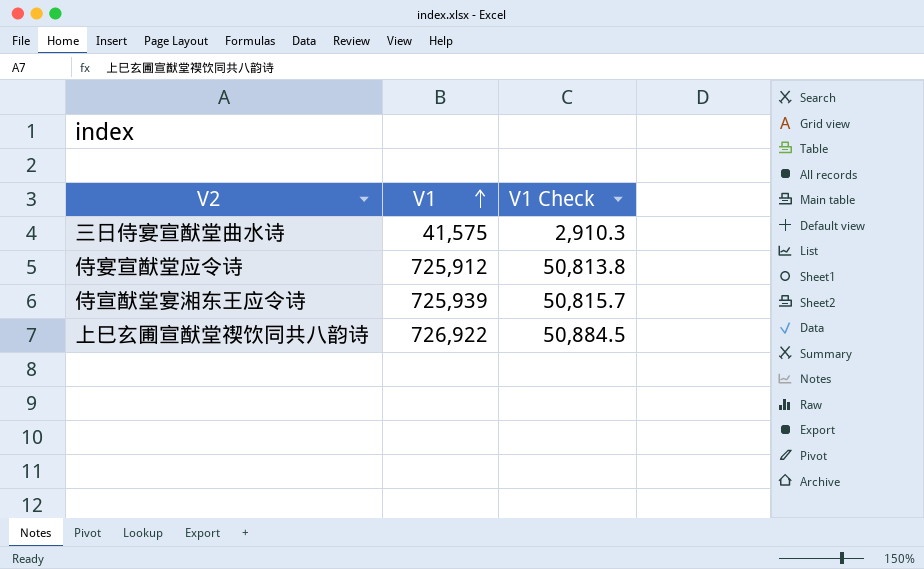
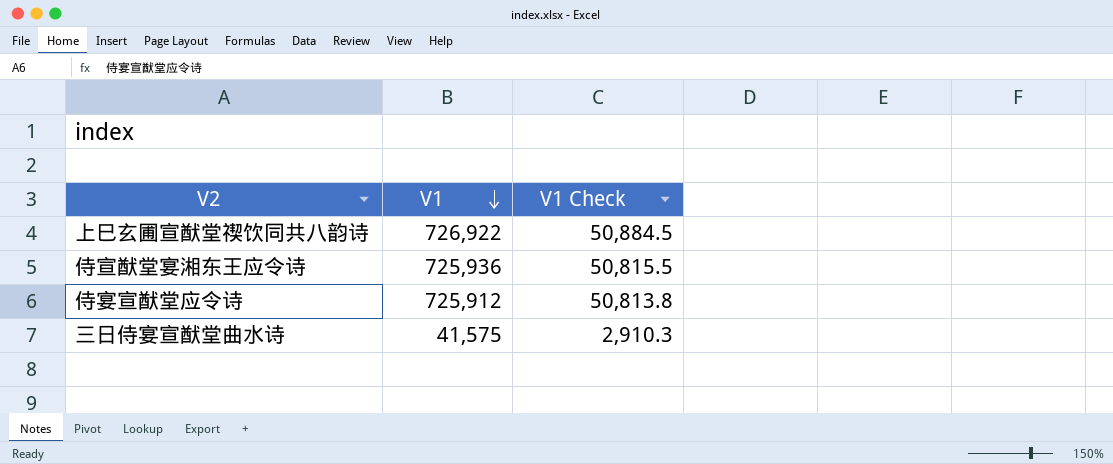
row order: V1 ascending -> V1 descending
侍宣猷堂宴湘东王应令诗 | V1: 725,939 -> 725,936
侍宣猷堂宴湘东王应令诗 | V1 Check: 50,815.7 -> 50,815.5

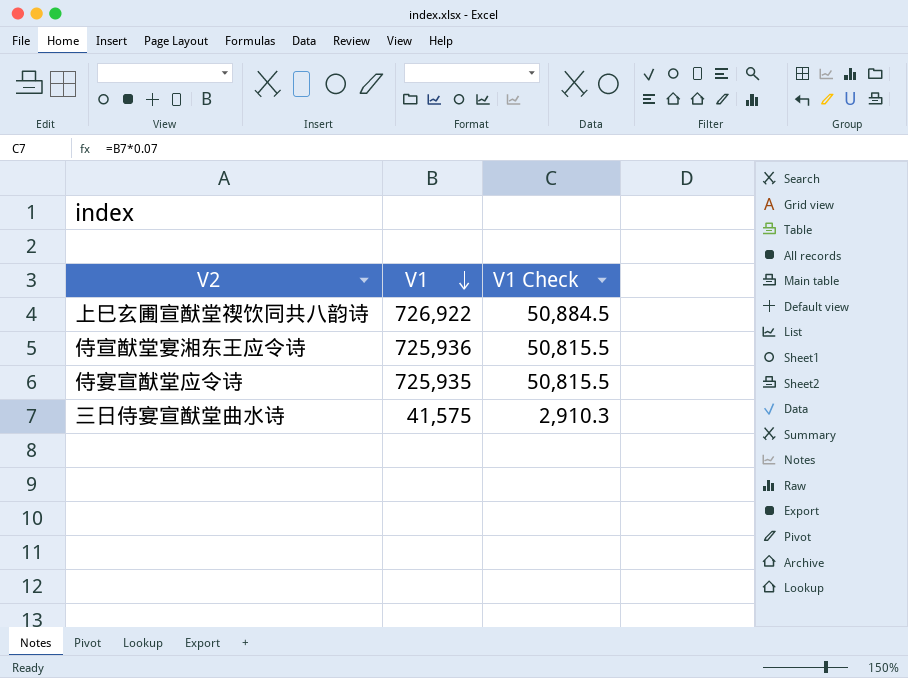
侍宴宣猷堂应令诗 | V1: 725,912 -> 725,935
侍宴宣猷堂应令诗 | V1 Check: 50,813.8 -> 50,815.5

